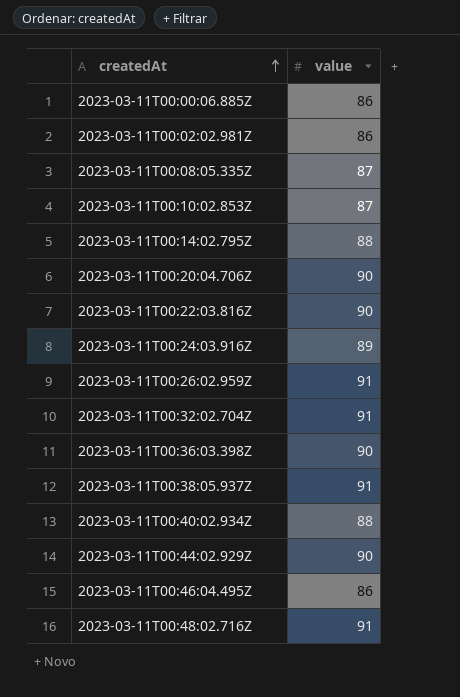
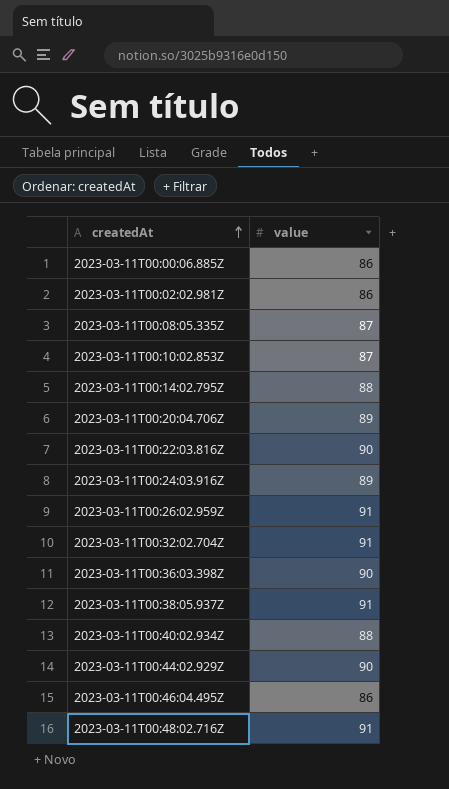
2023-03-11T00:20:04.706Z | value: 90 -> 89

